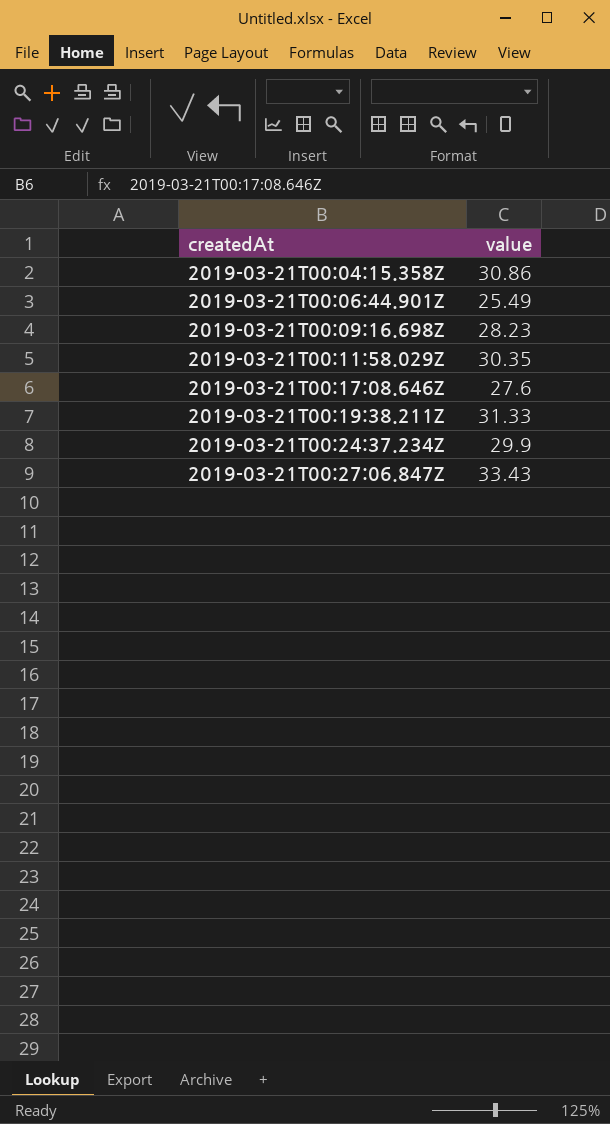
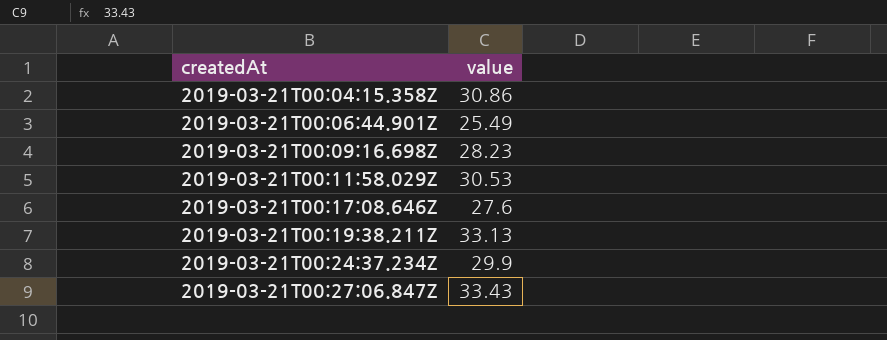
2019-03-21T00:11:58.029Z | value: 30.35 -> 30.53
2019-03-21T00:19:38.211Z | value: 31.33 -> 33.13

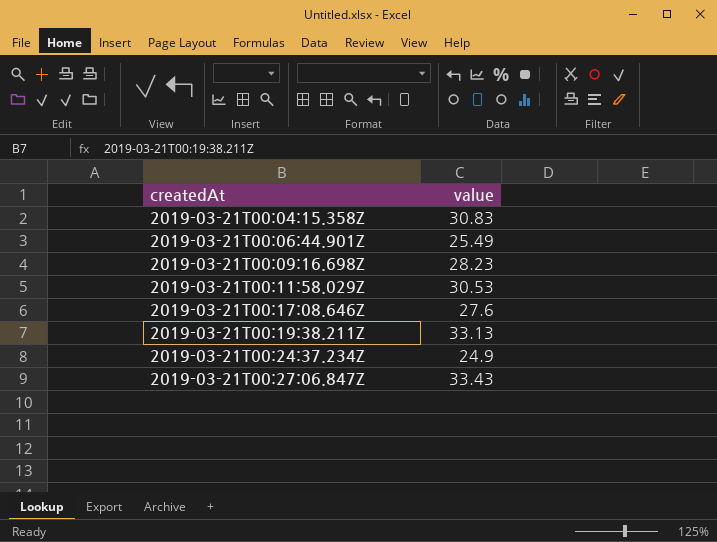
2019-03-21T00:04:15.358Z | value: 30.86 -> 30.83
2019-03-21T00:24:37.234Z | value: 29.9 -> 24.9

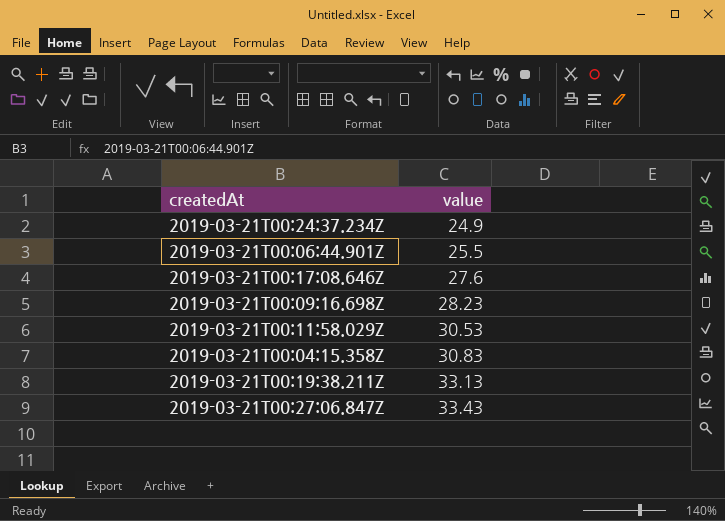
row order: createdAt ascending -> value ascending
2019-03-21T00:06:44.901Z | value: 25.49 -> 25.5

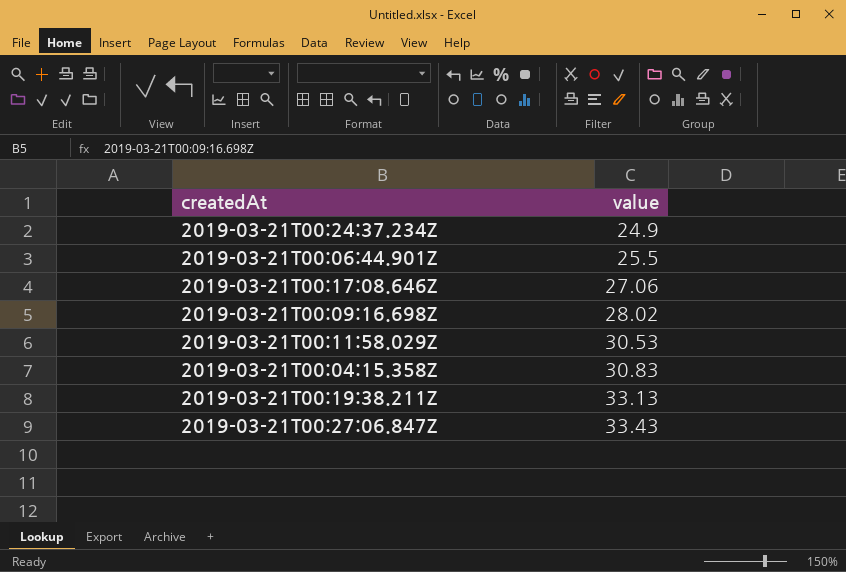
2019-03-21T00:17:08.646Z | value: 27.6 -> 27.06
2019-03-21T00:09:16.698Z | value: 28.23 -> 28.02

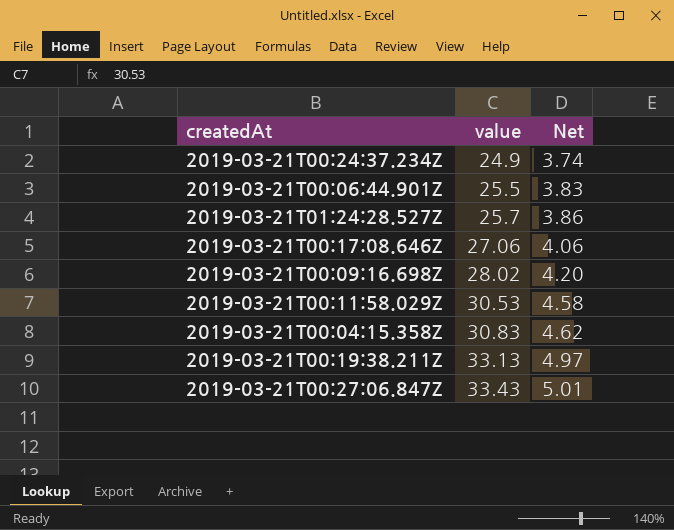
column Net | formula: none -> [value] * 0.15
row 2019-03-21T01:24:28.527Z: none -> 25.7 | 3.86

